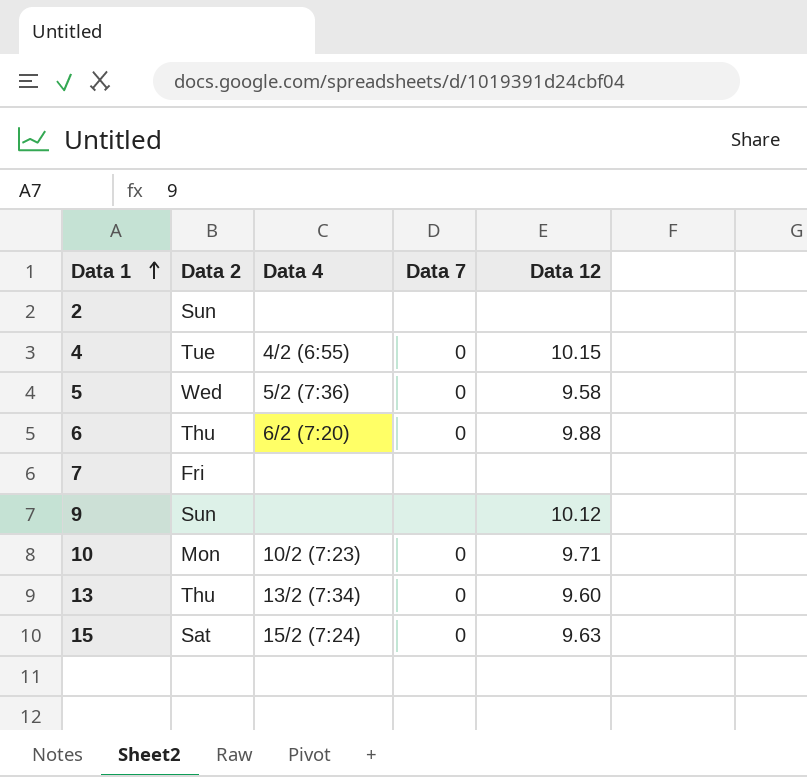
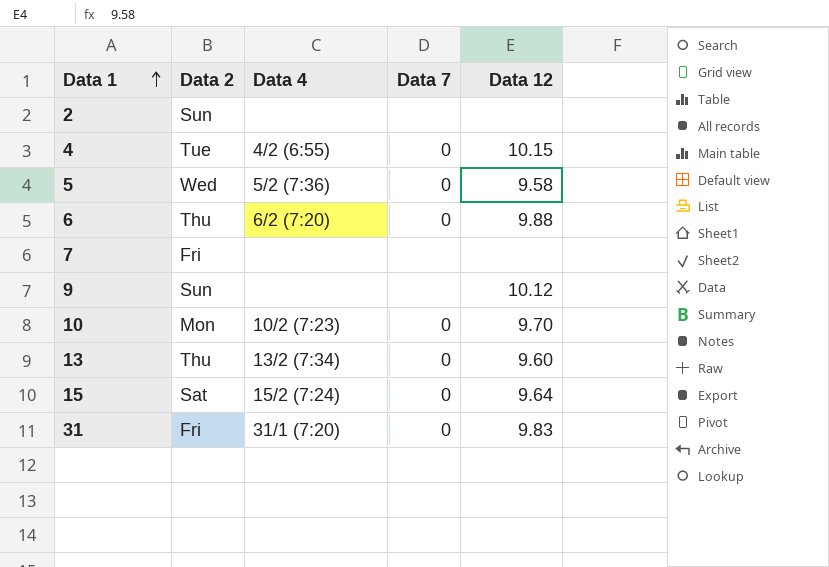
10 | Data 12: 9.71 -> 9.70
15 | Data 12: 9.63 -> 9.64
row 31: none -> Fri | 31/1 (7:20) | 0 | 9.83

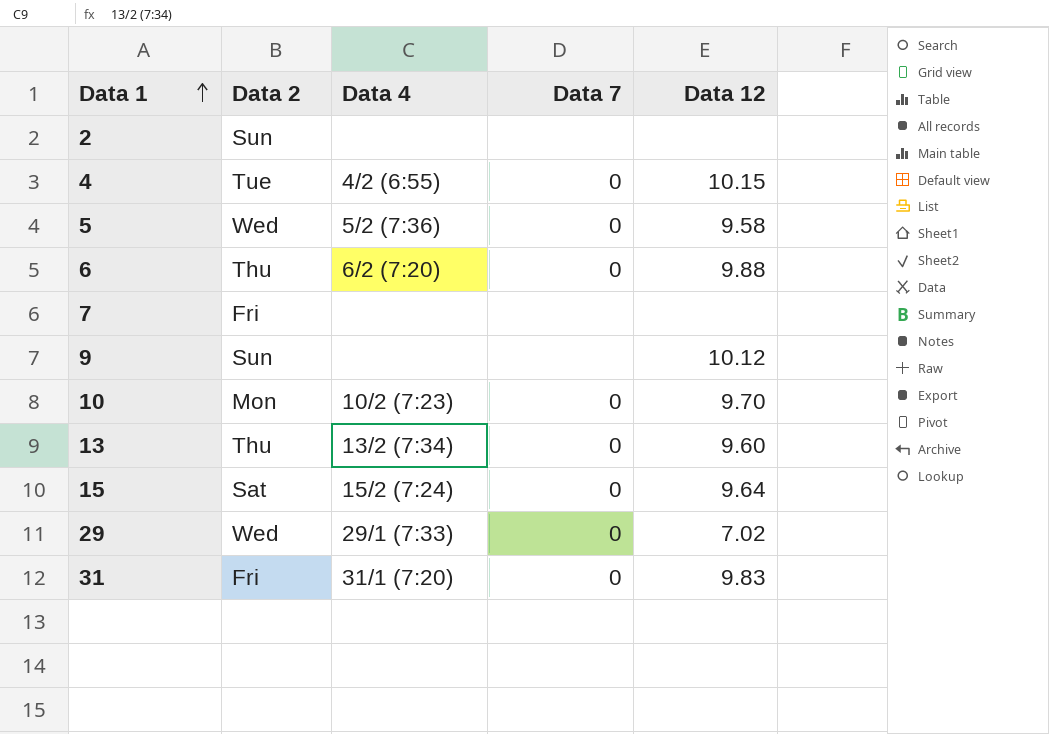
row 29: none -> Wed | 29/1 (7:33) | 0 | 7.02

